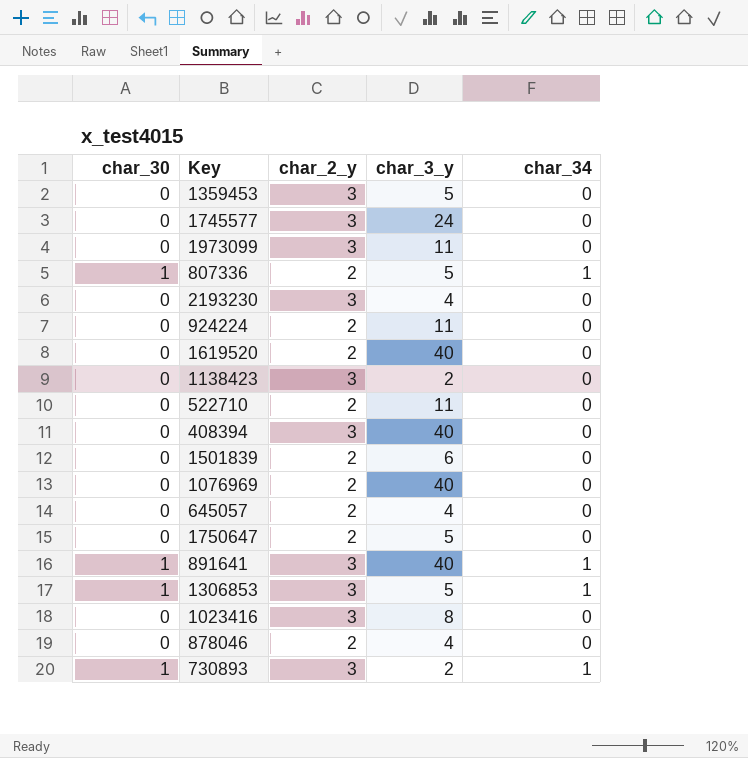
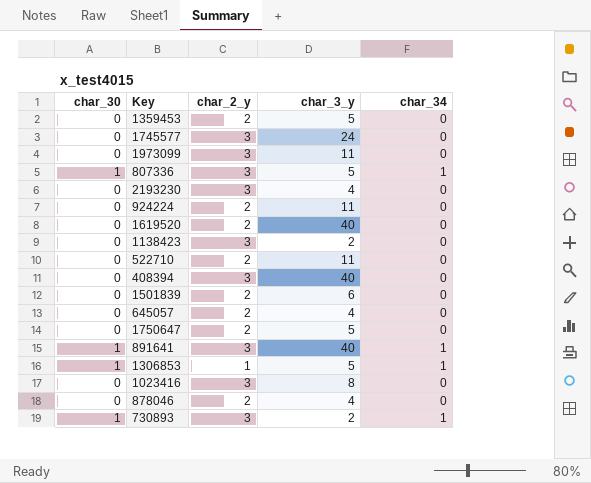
row 1076969: 0 | 2 | 40 | 0 -> none
1359453 | char_2_y: 3 -> 2
807336 | char_2_y: 2 -> 3
1306853 | char_2_y: 3 -> 1

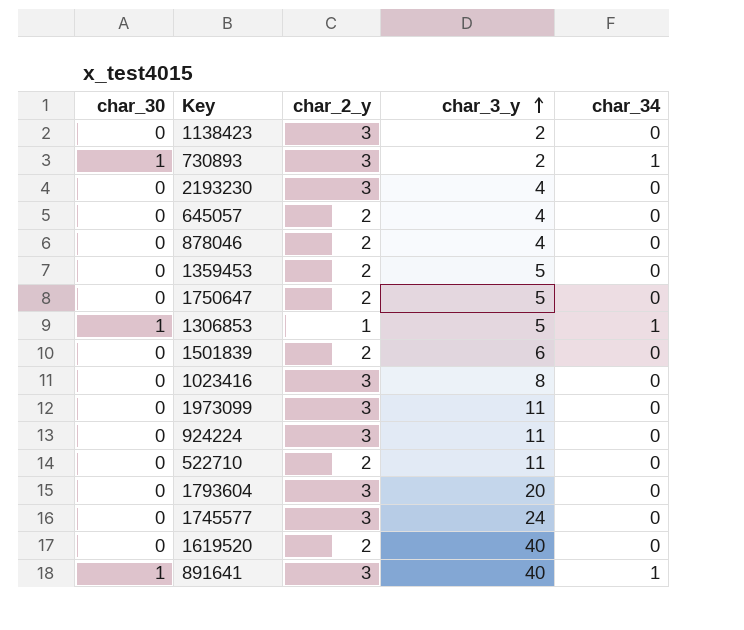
row order: none -> char_3_y ascending
row 807336: 1 | 3 | 5 | 1 -> none
row 408394: 0 | 3 | 40 | 0 -> none
924224 | char_2_y: 2 -> 3
row 1793604: none -> 0 | 3 | 20 | 0

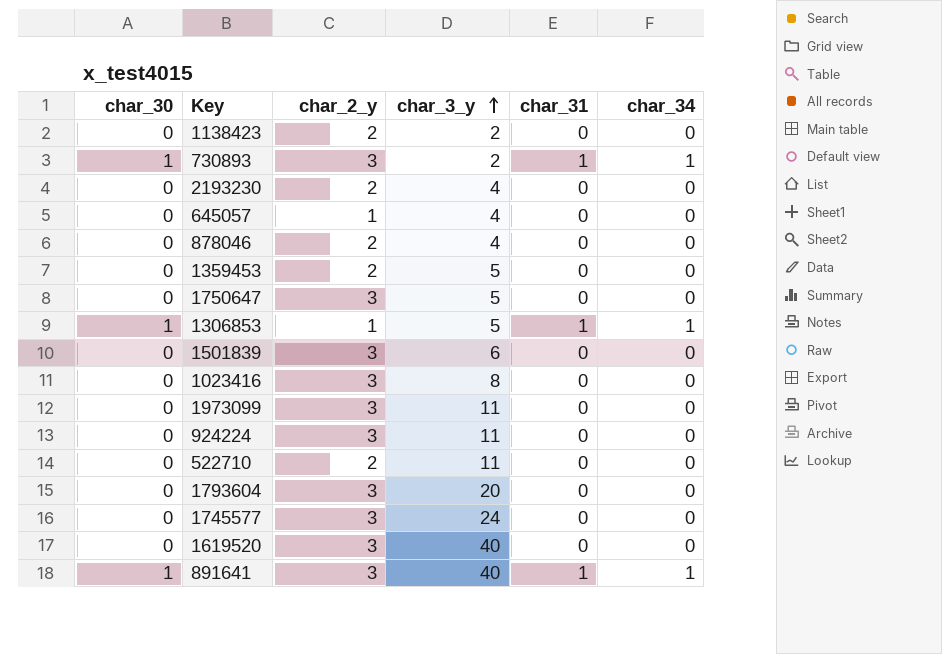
column char_31 | position: none -> 5
1138423 | char_2_y: 3 -> 2
2193230 | char_2_y: 3 -> 2
645057 | char_2_y: 2 -> 1
1750647 | char_2_y: 2 -> 3
1501839 | char_2_y: 2 -> 3
1619520 | char_2_y: 2 -> 3

